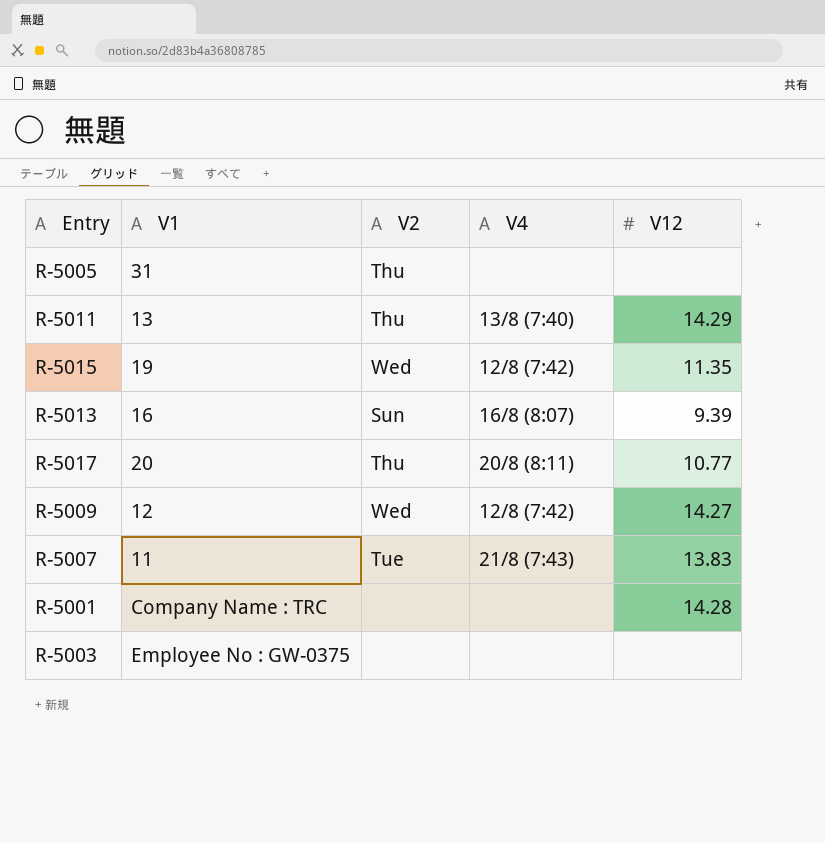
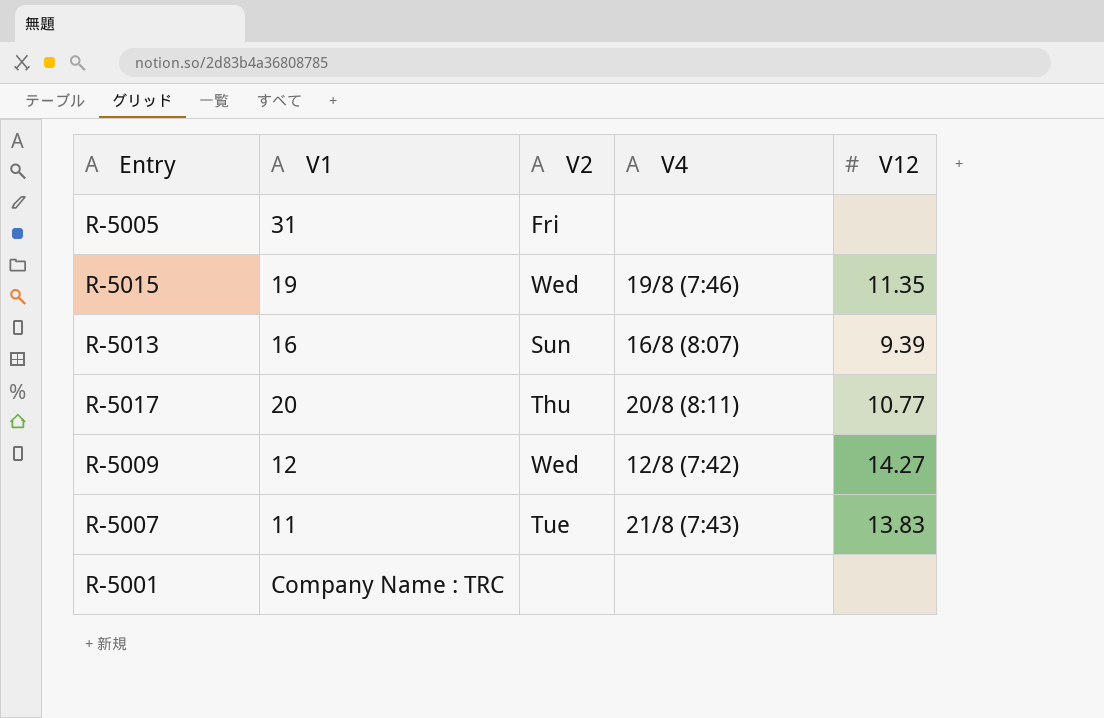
row R-5011: 13 | Thu | 13/8 (7:40) | 14.29 -> none
row R-5003: Employee No : GW-0375 | none | none | none -> none
R-5005 | V2: Thu -> Fri
R-5015 | V4: 12/8 (7:42) -> 19/8 (7:46)
R-5001 | V12: 14.28 -> none

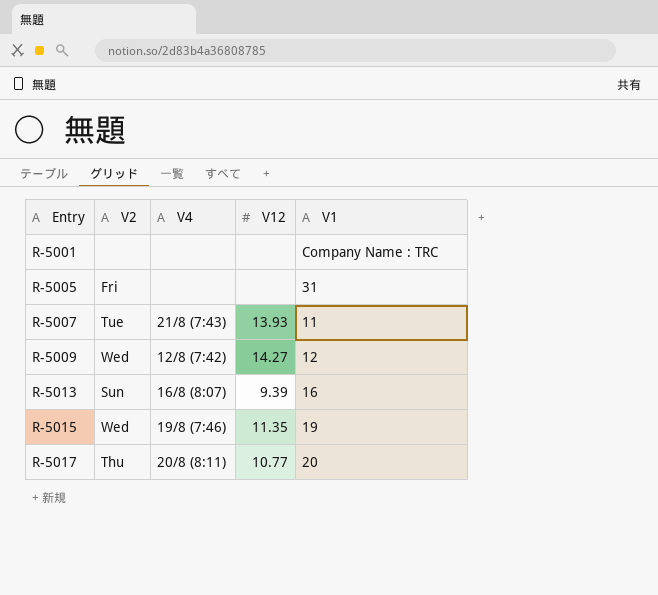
row order: none -> Entry ascending
column V1 | position: 2 -> 5
R-5007 | V12: 13.83 -> 13.93

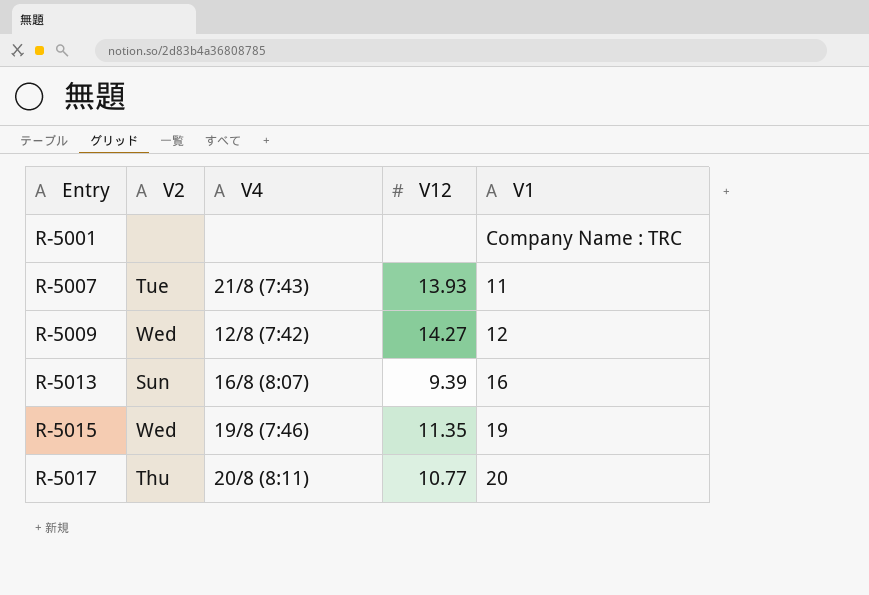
row R-5005: Fri | none | none | 31 -> none

